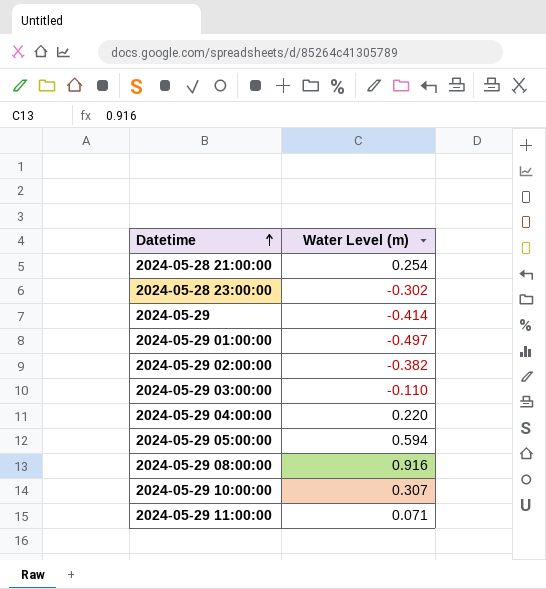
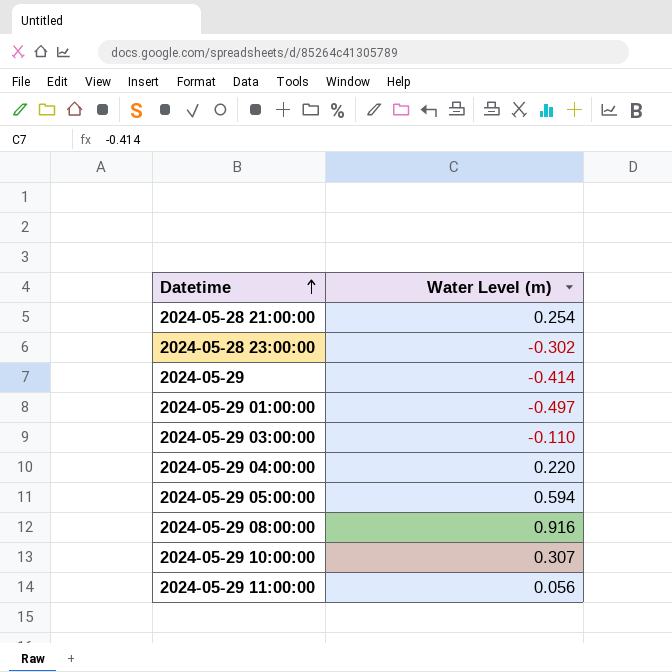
row 2024-05-29 02:00:00: -0.382 -> none
2024-05-29 11:00:00 | Water Level (m): 0.071 -> 0.056

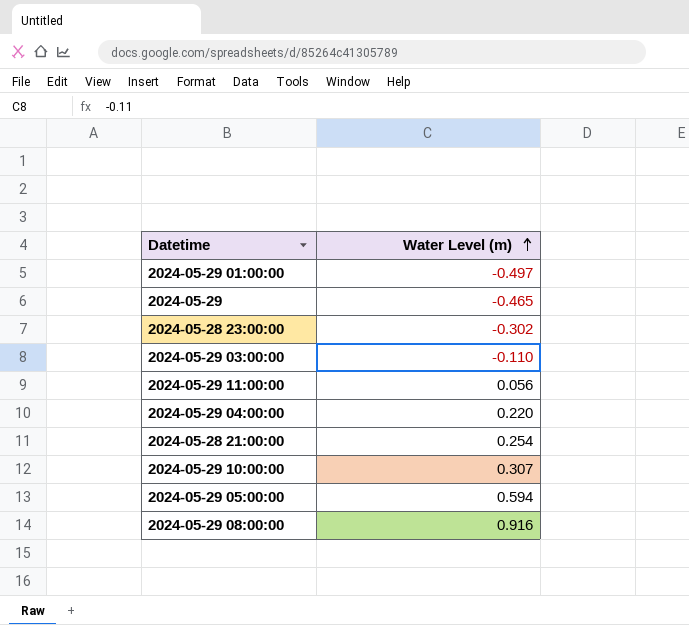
row order: Datetime ascending -> Water Level (m) ascending
2024-05-29 | Water Level (m): -0.414 -> -0.465

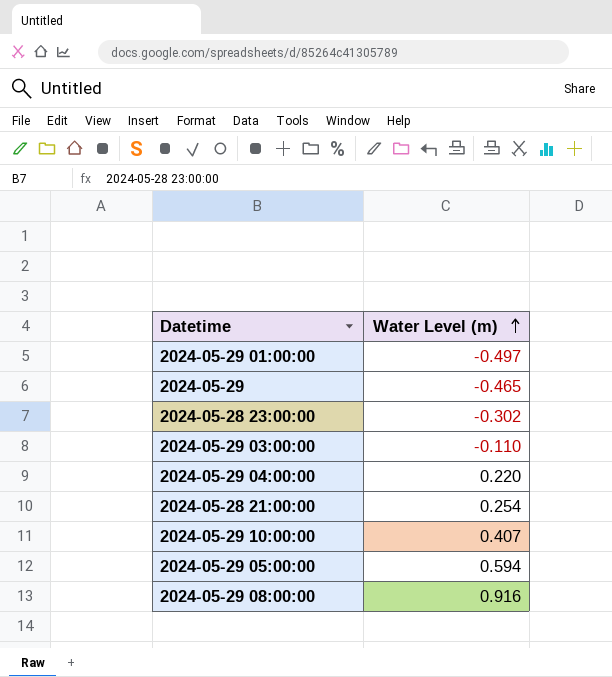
row 2024-05-29 11:00:00: 0.056 -> none
2024-05-29 10:00:00 | Water Level (m): 0.307 -> 0.407

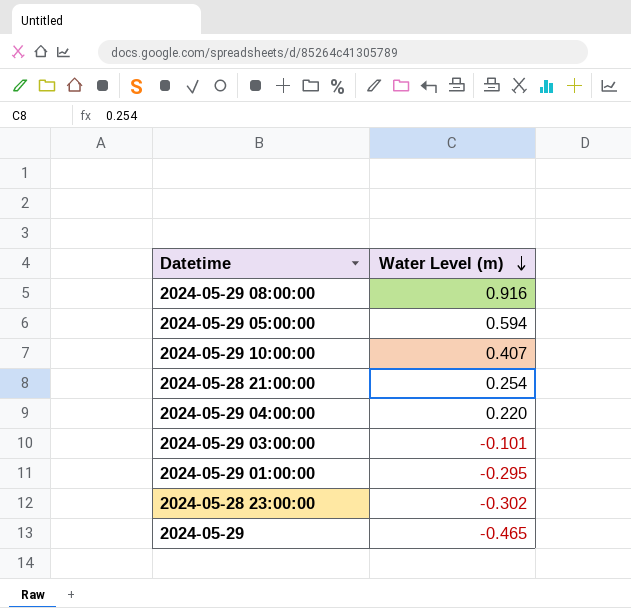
row order: Water Level (m) ascending -> Water Level (m) descending
2024-05-29 03:00:00 | Water Level (m): -0.110 -> -0.101
2024-05-29 01:00:00 | Water Level (m): -0.497 -> -0.295

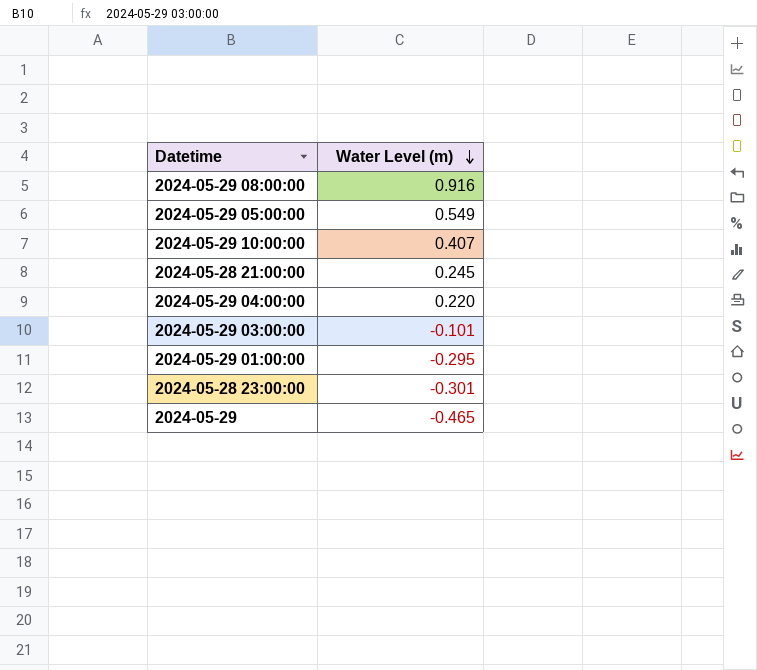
2024-05-29 05:00:00 | Water Level (m): 0.594 -> 0.549
2024-05-28 21:00:00 | Water Level (m): 0.254 -> 0.245
2024-05-28 23:00:00 | Water Level (m): -0.302 -> -0.301

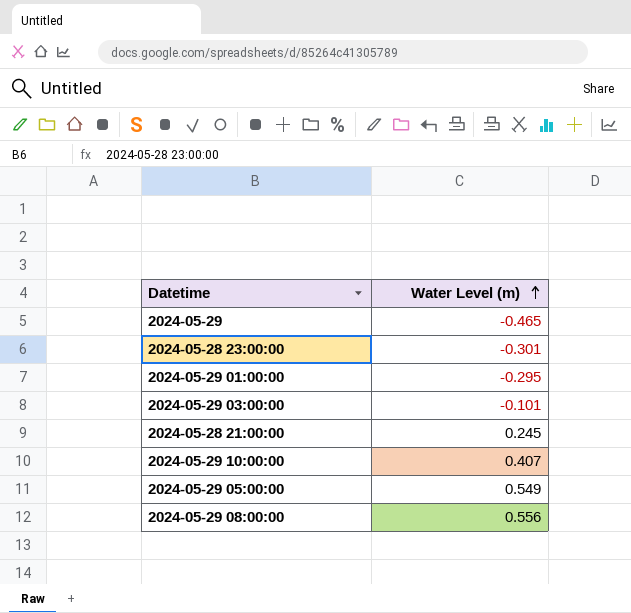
row order: Water Level (m) descending -> Water Level (m) ascending
row 2024-05-29 04:00:00: 0.220 -> none
2024-05-29 08:00:00 | Water Level (m): 0.916 -> 0.556

